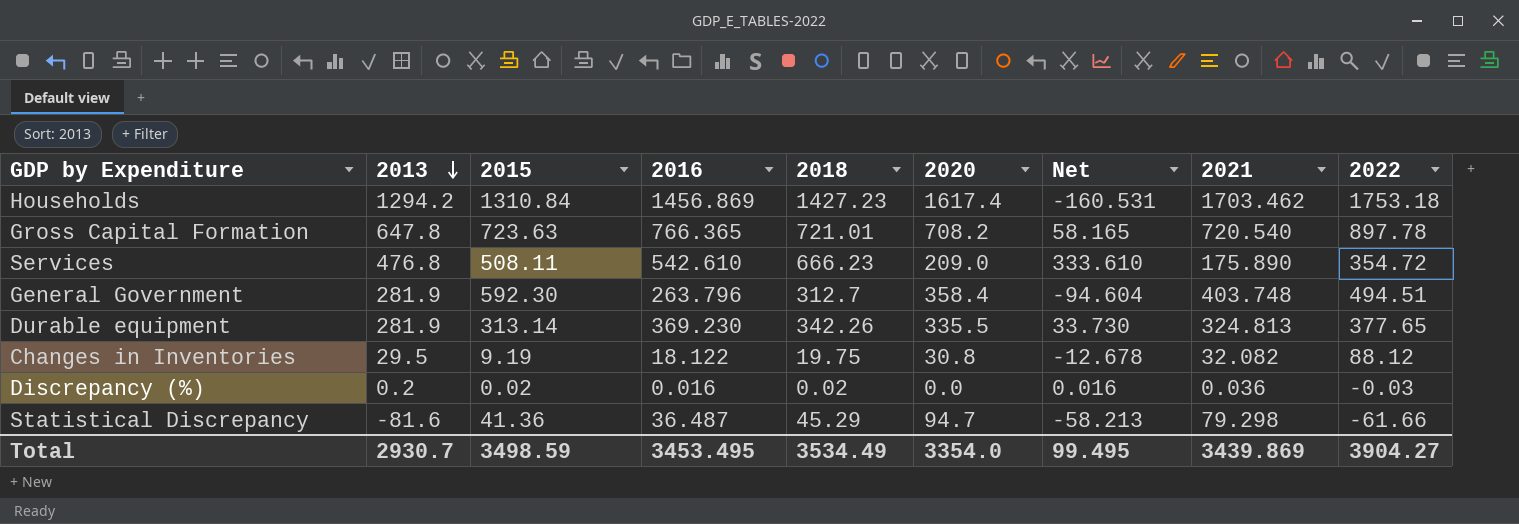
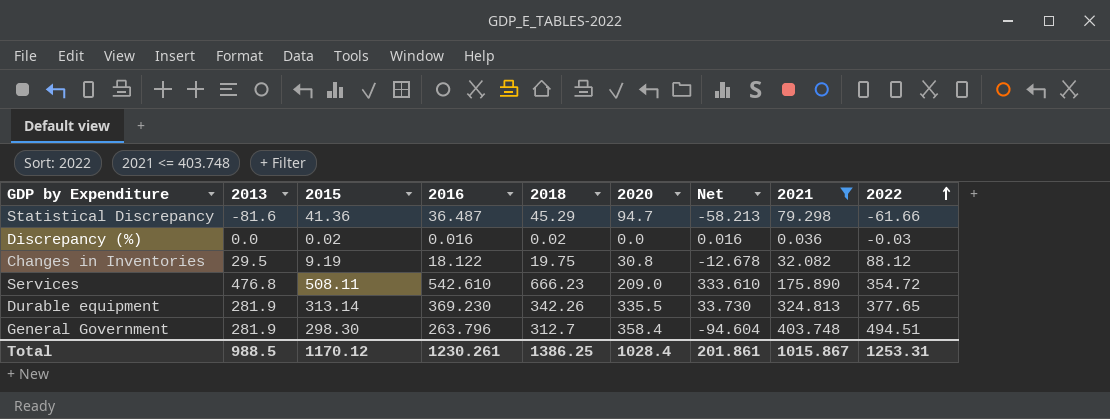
filter: none -> 2021 <= 403.748
row order: 2013 descending -> 2022 ascending
Discrepancy (%) | 2013: 0.2 -> 0.0
General Government | 2015: 592.30 -> 298.30
Total | 2013: 2930.7 -> 988.5
Total | 2015: 3498.59 -> 1170.12
Total | 2016: 3453.495 -> 1230.261
Total | 2018: 3534.49 -> 1386.25
Total | 2020: 3354.0 -> 1028.4
Total | Net: 99.495 -> 201.861
Total | 2021: 3439.869 -> 1015.867
Total | 2022: 3904.27 -> 1253.31

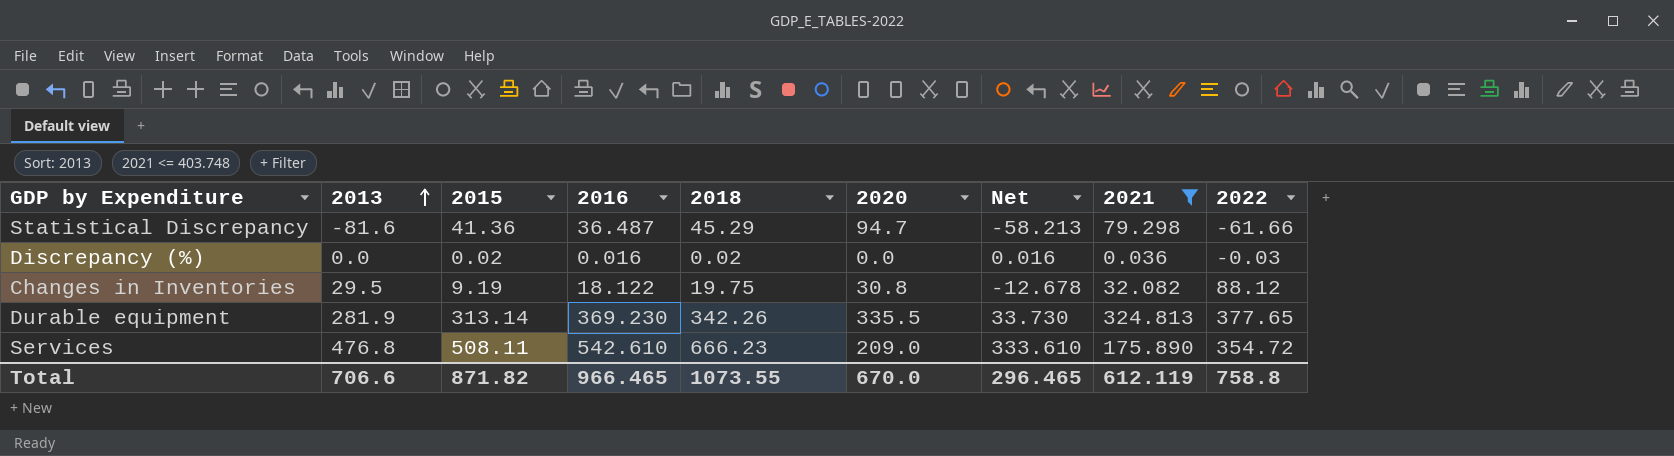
row order: 2022 ascending -> 2013 ascending
row General Government: 281.9 | 298.30 | 263.796 | 312.7 | 358.4 | -94.604 | 403.748 | 494.51 -> none
Total | 2013: 988.5 -> 706.6
Total | 2015: 1170.12 -> 871.82
Total | 2016: 1230.261 -> 966.465
Total | 2018: 1386.25 -> 1073.55
Total | 2020: 1028.4 -> 670.0
Total | Net: 201.861 -> 296.465
Total | 2021: 1015.867 -> 612.119
Total | 2022: 1253.31 -> 758.8

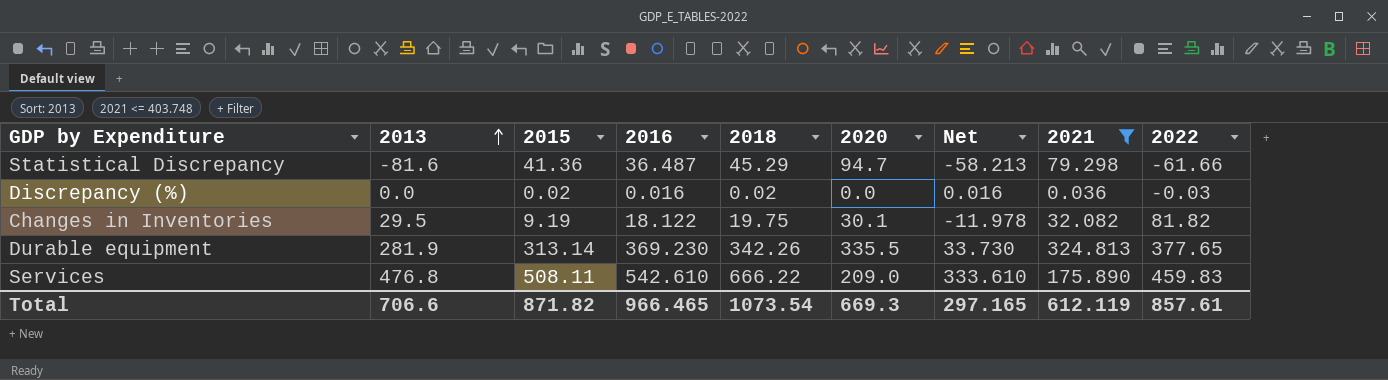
Changes in Inventories | 2020: 30.8 -> 30.1
Changes in Inventories | Net: -12.678 -> -11.978
Changes in Inventories | 2022: 88.12 -> 81.82
Services | 2018: 666.23 -> 666.22
Services | 2022: 354.72 -> 459.83
Total | 2018: 1073.55 -> 1073.54
Total | 2020: 670.0 -> 669.3
Total | Net: 296.465 -> 297.165
Total | 2022: 758.8 -> 857.61

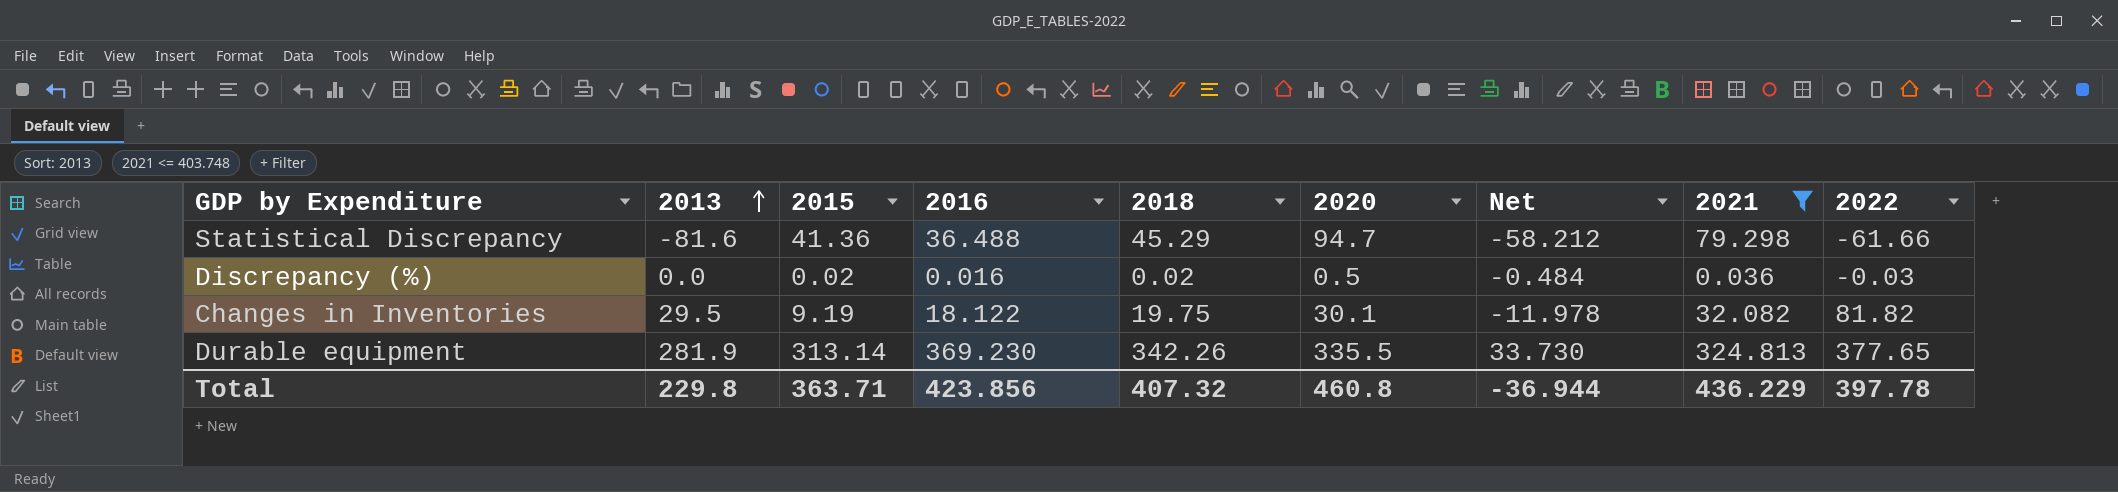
row Services: 476.8 | 508.11 | 542.610 | 666.22 | 209.0 | 333.610 | 175.890 | 459.83 -> none
Statistical Discrepancy | 2016: 36.487 -> 36.488
Statistical Discrepancy | Net: -58.213 -> -58.212
Discrepancy (%) | 2020: 0.0 -> 0.5
Discrepancy (%) | Net: 0.016 -> -0.484
Total | 2013: 706.6 -> 229.8
Total | 2015: 871.82 -> 363.71
Total | 2016: 966.465 -> 423.856
Total | 2018: 1073.54 -> 407.32
Total | 2020: 669.3 -> 460.8
Total | Net: 297.165 -> -36.944
Total | 2021: 612.119 -> 436.229
Total | 2022: 857.61 -> 397.78

